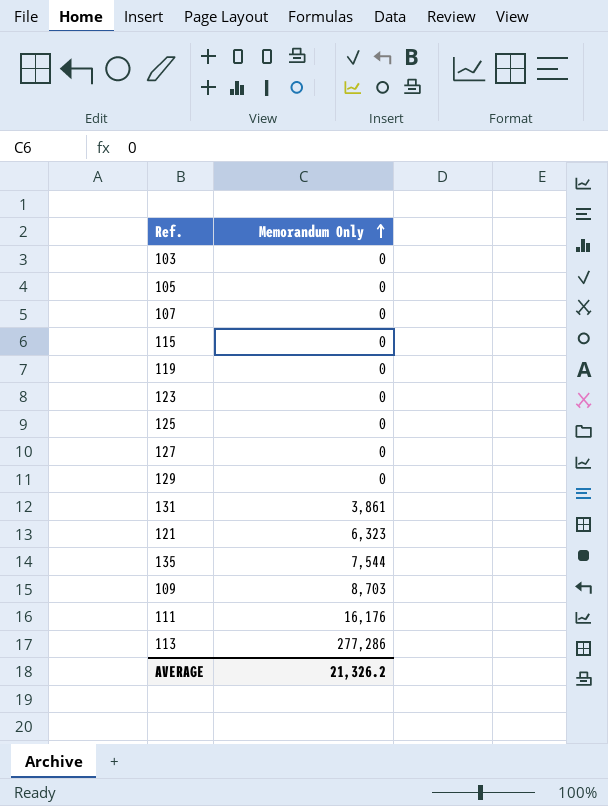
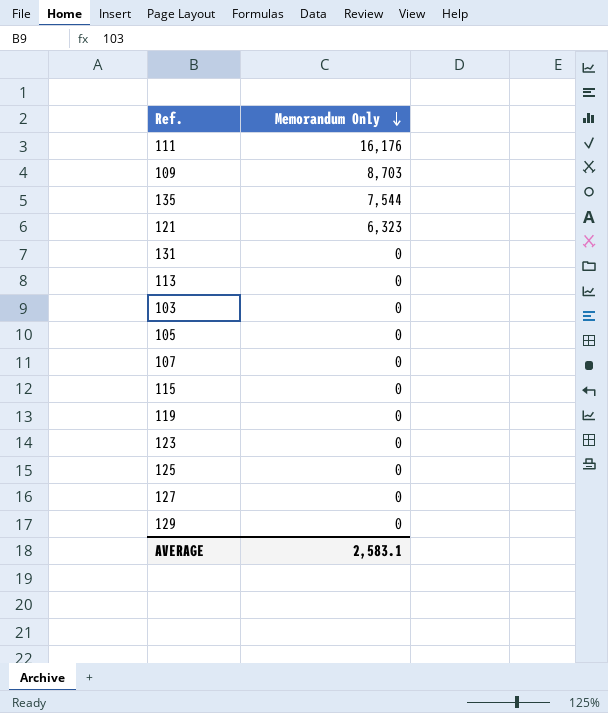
row order: Memorandum Only ascending -> Memorandum Only descending
131 | Memorandum Only: 3,861 -> 0
113 | Memorandum Only: 277,286 -> 0
AVERAGE | Memorandum Only: 21,326.2 -> 2,583.1

